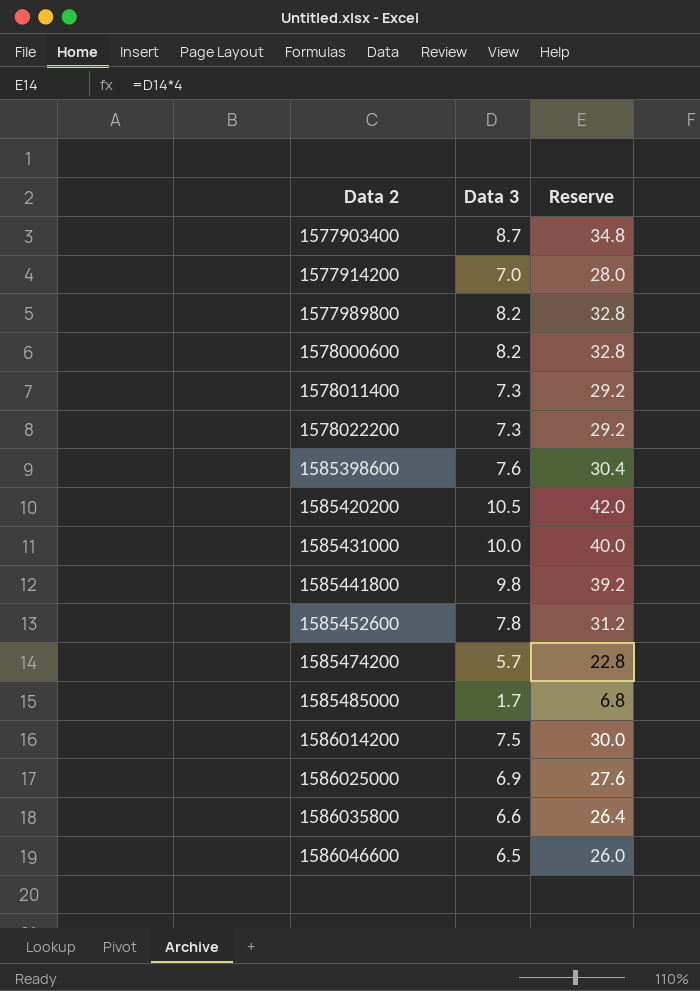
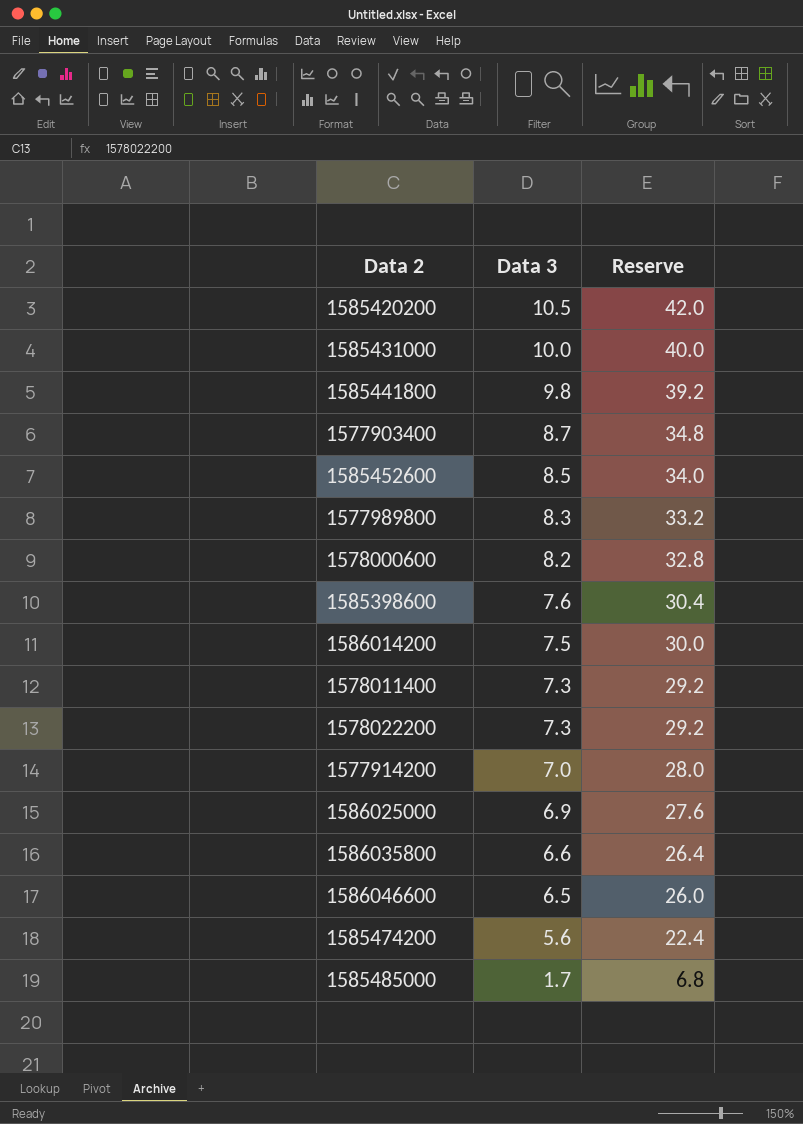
row order: Data 2 ascending -> Data 3 descending
1585452600 | Data 3: 7.8 -> 8.5
1585452600 | Reserve: 31.2 -> 34.0
1577989800 | Data 3: 8.2 -> 8.3
1577989800 | Reserve: 32.8 -> 33.2
1585474200 | Data 3: 5.7 -> 5.6
1585474200 | Reserve: 22.8 -> 22.4

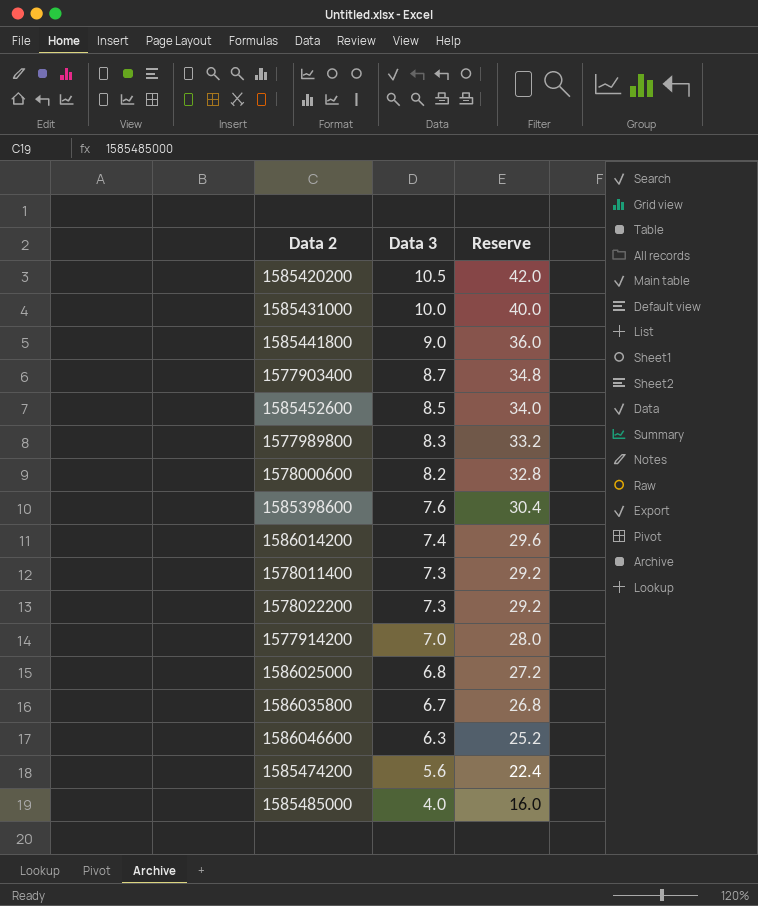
1585441800 | Data 3: 9.8 -> 9.0
1585441800 | Reserve: 39.2 -> 36.0
1586014200 | Data 3: 7.5 -> 7.4
1586014200 | Reserve: 30.0 -> 29.6
1586025000 | Data 3: 6.9 -> 6.8
1586025000 | Reserve: 27.6 -> 27.2
1586035800 | Data 3: 6.6 -> 6.7
1586035800 | Reserve: 26.4 -> 26.8
1586046600 | Data 3: 6.5 -> 6.3
1586046600 | Reserve: 26.0 -> 25.2
1585485000 | Data 3: 1.7 -> 4.0
1585485000 | Reserve: 6.8 -> 16.0

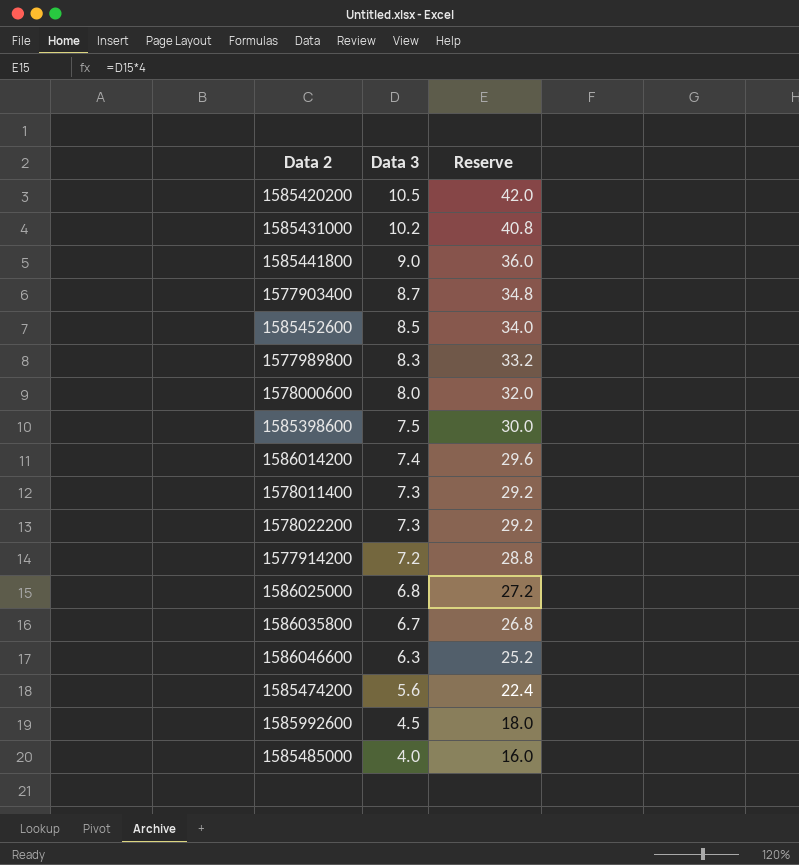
1585431000 | Data 3: 10.0 -> 10.2
1585431000 | Reserve: 40.0 -> 40.8
1578000600 | Data 3: 8.2 -> 8.0
1578000600 | Reserve: 32.8 -> 32.0
1585398600 | Data 3: 7.6 -> 7.5
1585398600 | Reserve: 30.4 -> 30.0
1577914200 | Data 3: 7.0 -> 7.2
1577914200 | Reserve: 28.0 -> 28.8
row 1585992600: none -> 4.5 | 18.0

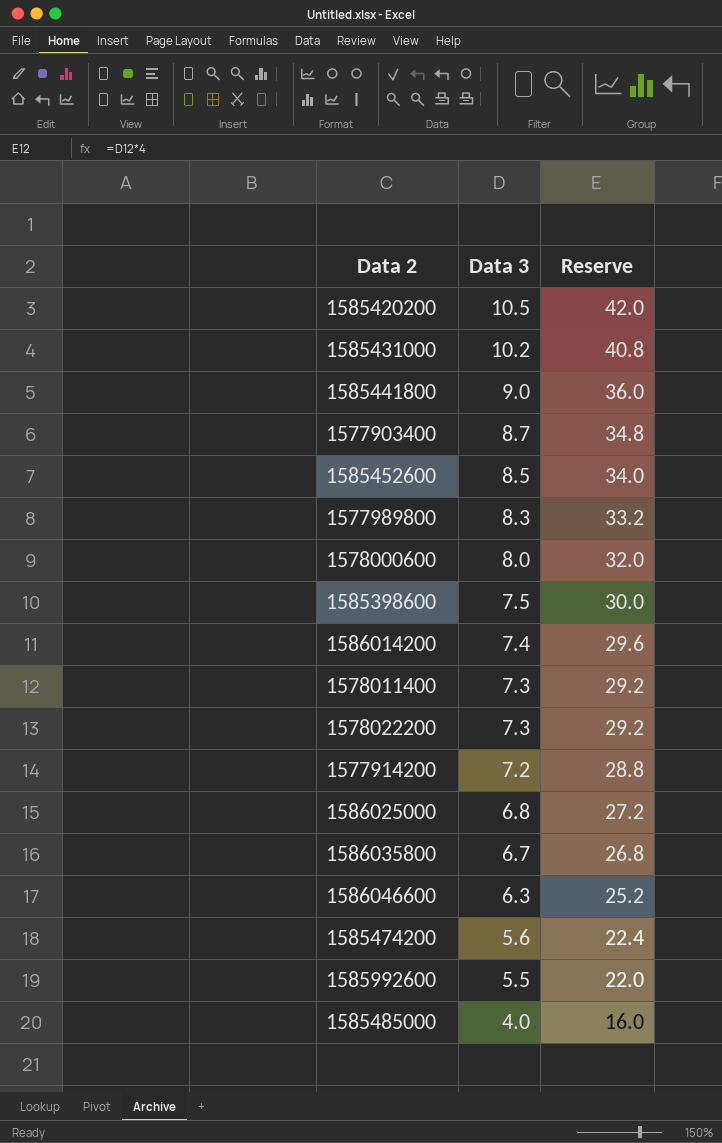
1585992600 | Data 3: 4.5 -> 5.5
1585992600 | Reserve: 18.0 -> 22.0

